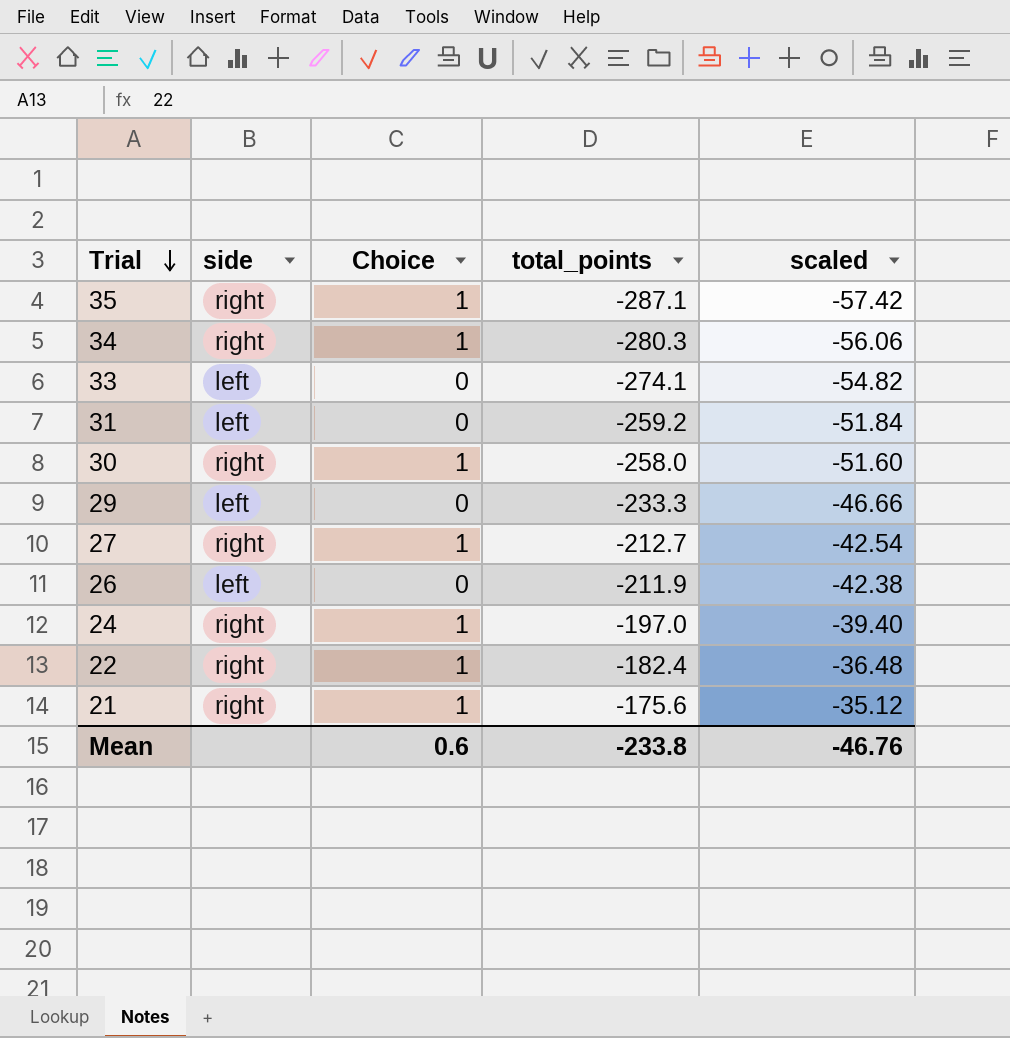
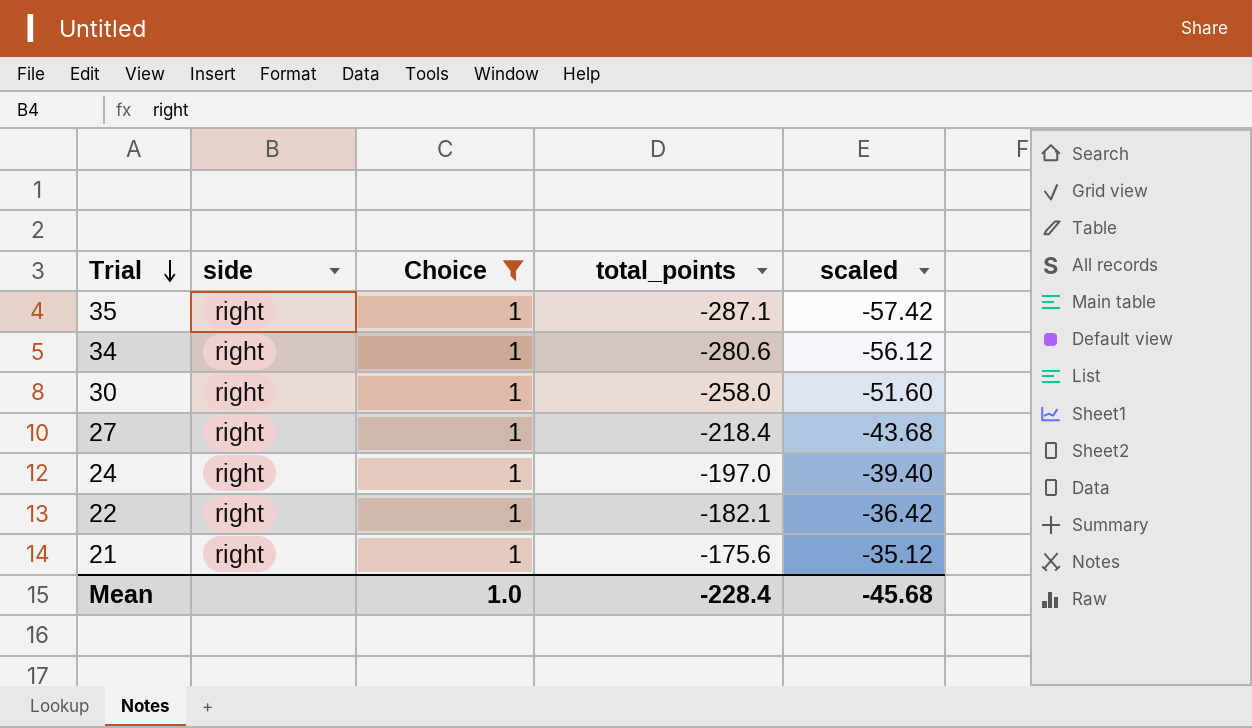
filter: none -> Choice = 1
34 | total_points: -280.3 -> -280.6
34 | scaled: -56.06 -> -56.12
27 | total_points: -212.7 -> -218.4
27 | scaled: -42.54 -> -43.68
22 | total_points: -182.4 -> -182.1
22 | scaled: -36.48 -> -36.42
Mean | Choice: 0.6 -> 1.0
Mean | total_points: -233.8 -> -228.4
Mean | scaled: -46.76 -> -45.68

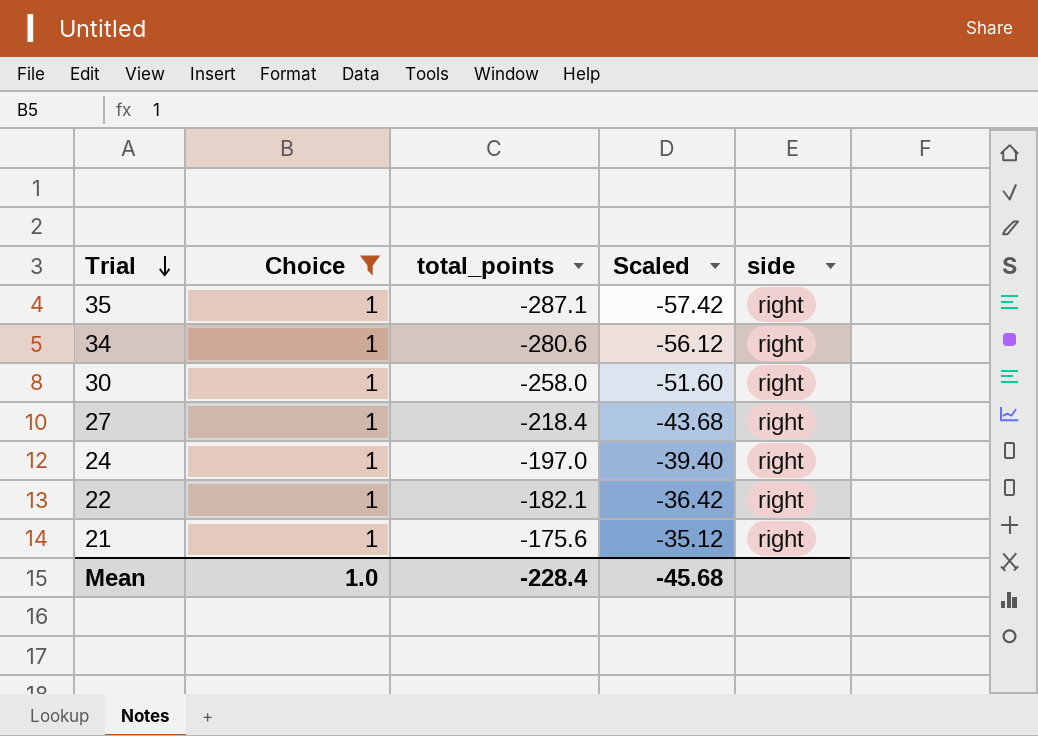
column name: scaled -> Scaled
column side | position: 2 -> 5

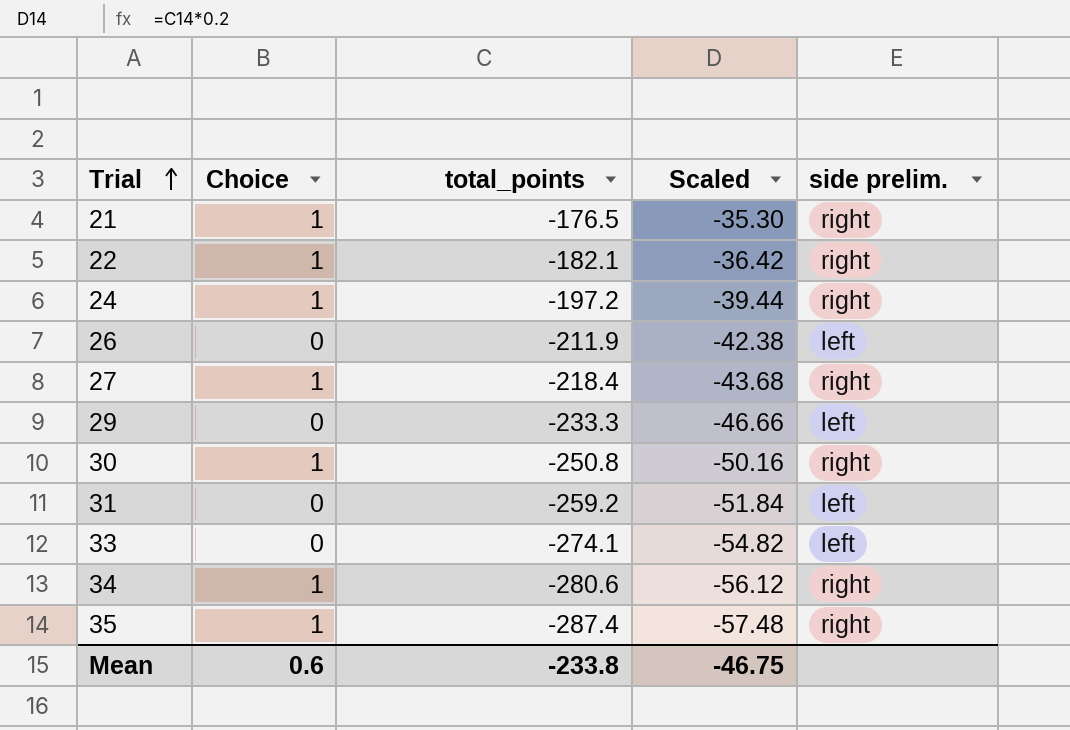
filter: Choice = 1 -> none
row order: Trial descending -> Trial ascending
column name: side -> side prelim.
21 | total_points: -175.6 -> -176.5
21 | Scaled: -35.12 -> -35.30
24 | total_points: -197.0 -> -197.2
24 | Scaled: -39.40 -> -39.44
30 | total_points: -258.0 -> -250.8
30 | Scaled: -51.60 -> -50.16
35 | total_points: -287.1 -> -287.4
35 | Scaled: -57.42 -> -57.48
Mean | Choice: 1.0 -> 0.6
Mean | total_points: -228.4 -> -233.8
Mean | Scaled: -45.68 -> -46.75

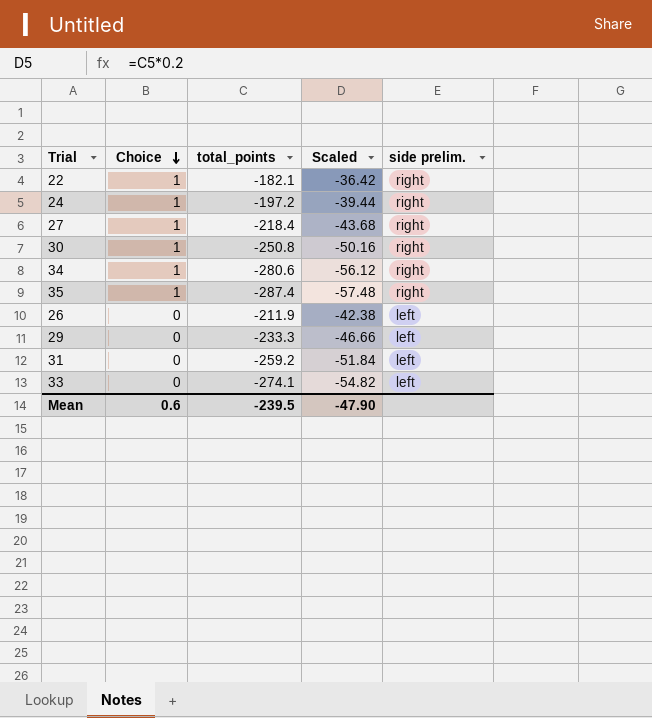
row order: Trial ascending -> Choice descending
row 21: 1 | -176.5 | -35.30 | right -> none
Mean | total_points: -233.8 -> -239.5
Mean | Scaled: -46.75 -> -47.90

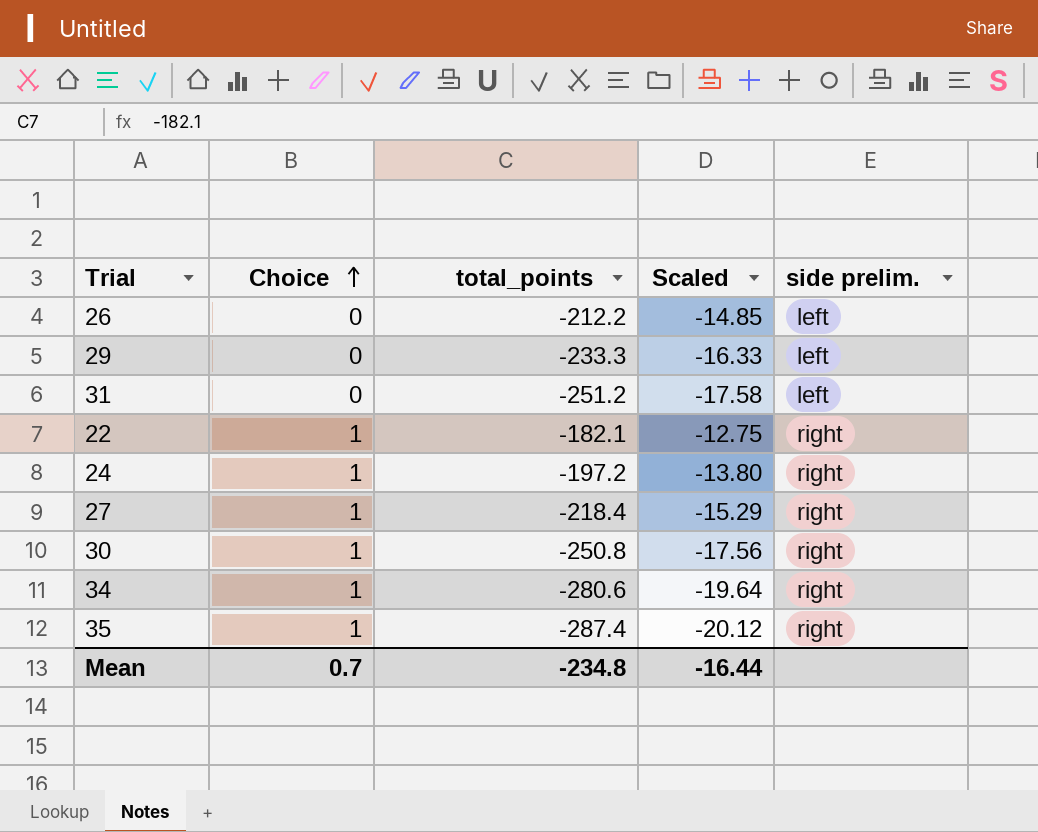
row order: Choice descending -> Choice ascending
column Scaled | formula: [total_points] * 0.2 -> [total_points] * 0.07
row 33: 0 | -274.1 | -54.82 | left -> none
26 | total_points: -211.9 -> -212.2
31 | total_points: -259.2 -> -251.2
Mean | Choice: 0.6 -> 0.7
Mean | total_points: -239.5 -> -234.8
Mean | Scaled: -47.90 -> -16.44

